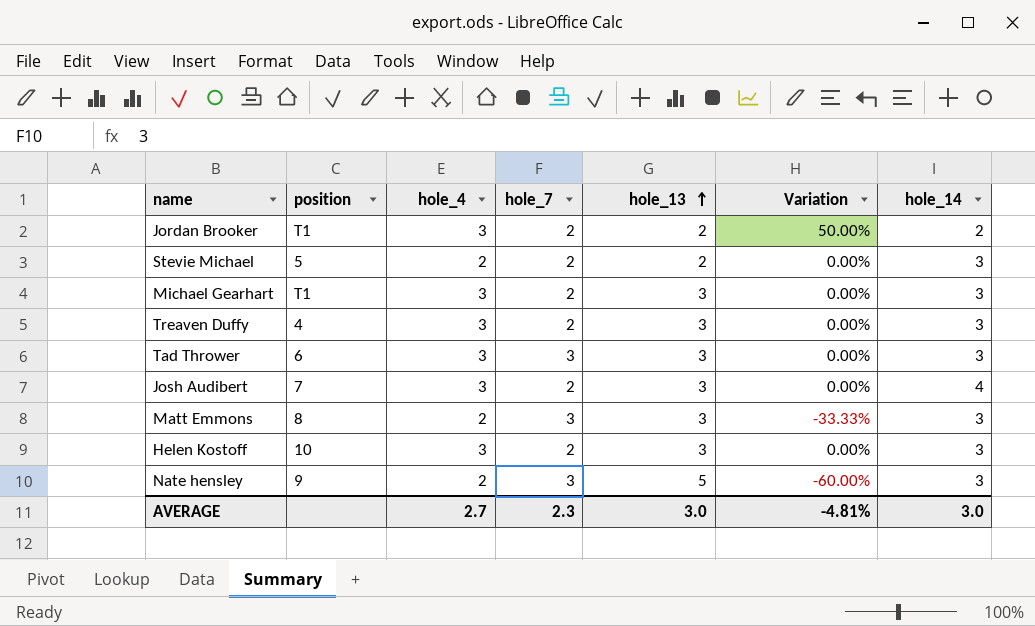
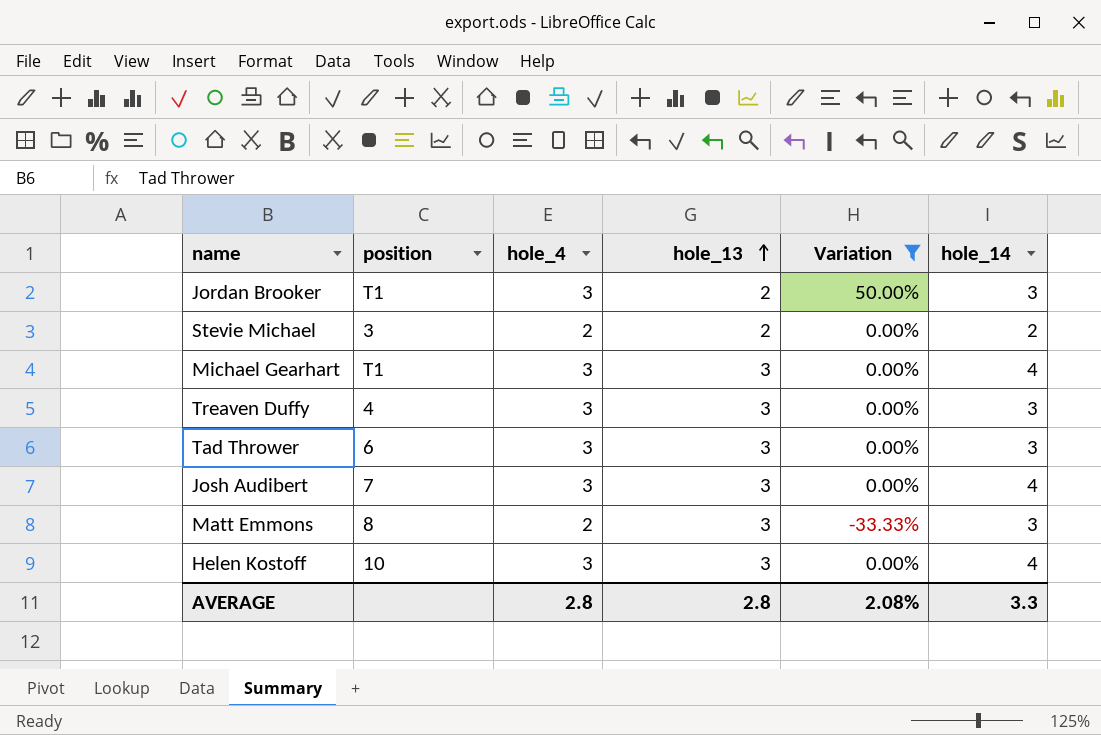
filter: none -> Variation != -60.00%
column hole_7 | position: 4 -> none
Jordan Brooker | hole_14: 2 -> 3
Stevie Michael | position: 5 -> 3
Stevie Michael | hole_14: 3 -> 2
Michael Gearhart | hole_14: 3 -> 4
Helen Kostoff | hole_14: 3 -> 4
AVERAGE | hole_4: 2.7 -> 2.8
AVERAGE | hole_13: 3.0 -> 2.8
AVERAGE | Variation: -4.81% -> 2.08%
AVERAGE | hole_14: 3.0 -> 3.3

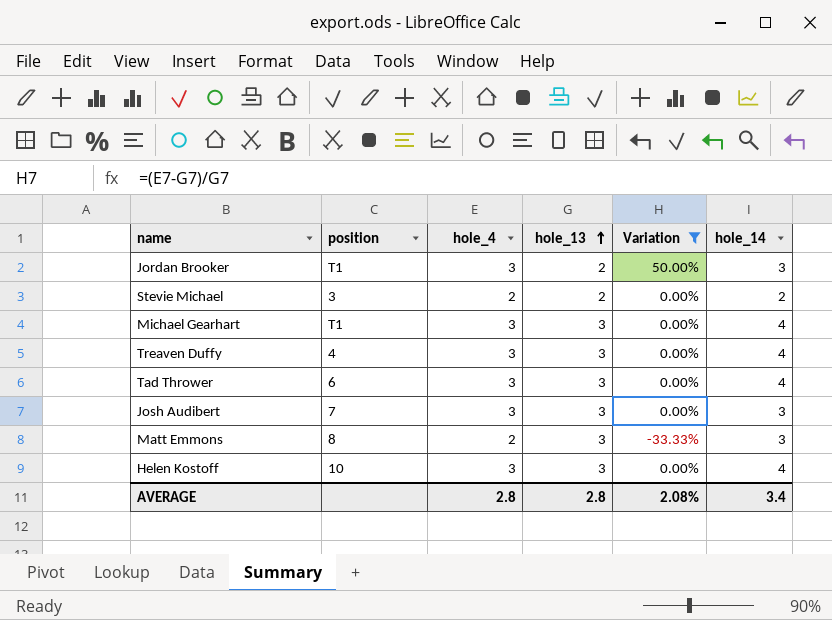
Treaven Duffy | hole_14: 3 -> 4
Tad Thrower | hole_14: 3 -> 4
Josh Audibert | hole_14: 4 -> 3
AVERAGE | hole_14: 3.3 -> 3.4

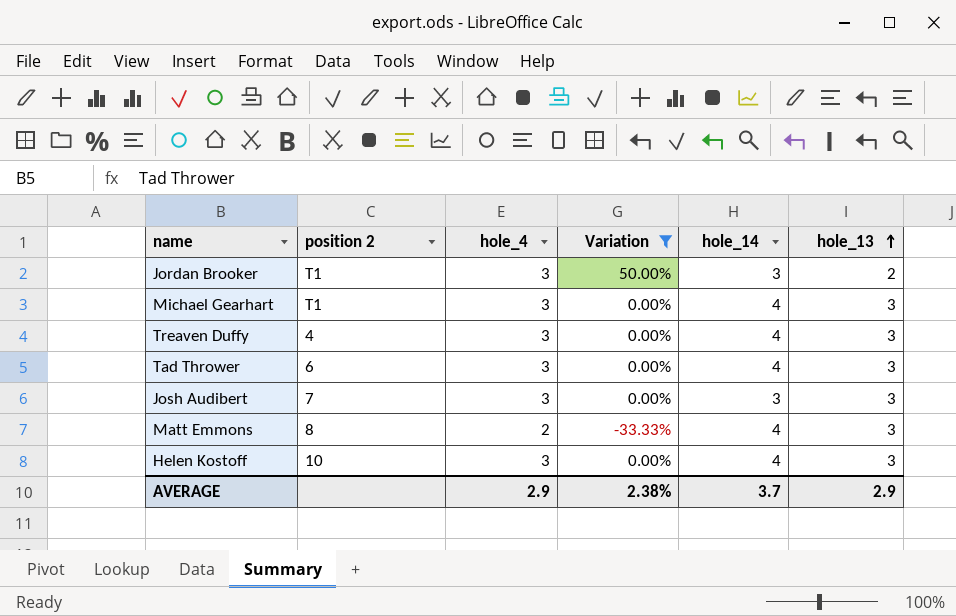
column name: position -> position 2
column hole_13 | position: 4 -> 6
row Stevie Michael: 3 | 2 | 2 | 0.00% | 2 -> none
Matt Emmons | hole_14: 3 -> 4
AVERAGE | hole_4: 2.8 -> 2.9
AVERAGE | Variation: 2.08% -> 2.38%
AVERAGE | hole_14: 3.4 -> 3.7
AVERAGE | hole_13: 2.8 -> 2.9

